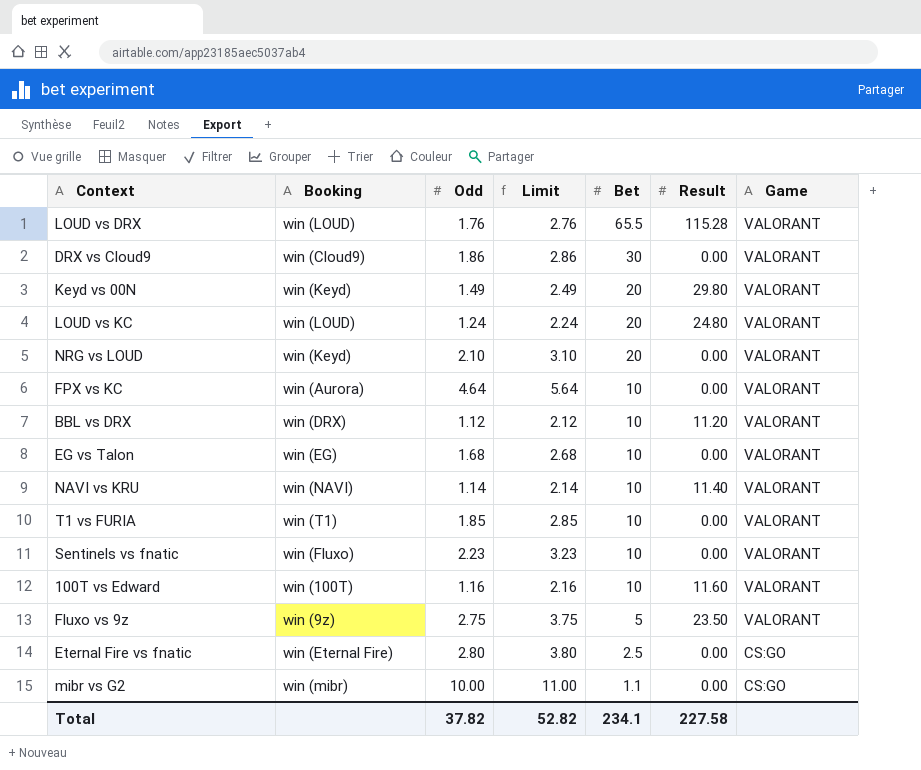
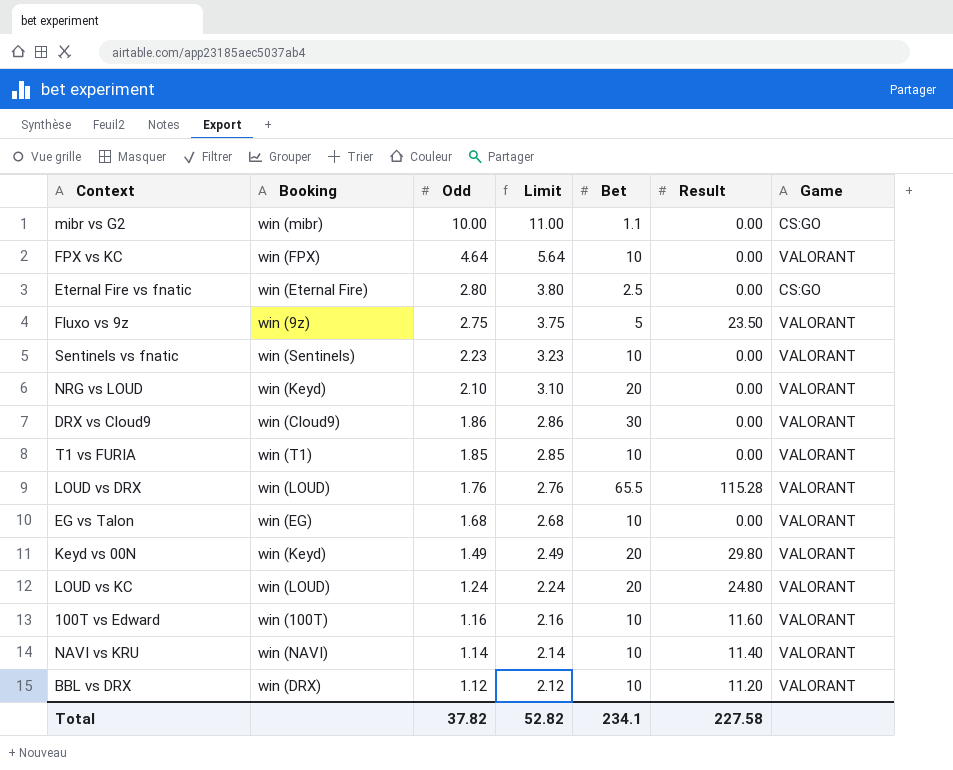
row order: Bet descending -> Odd descending
FPX vs KC | Booking: win (Aurora) -> win (FPX)
Sentinels vs fnatic | Booking: win (Fluxo) -> win (Sentinels)

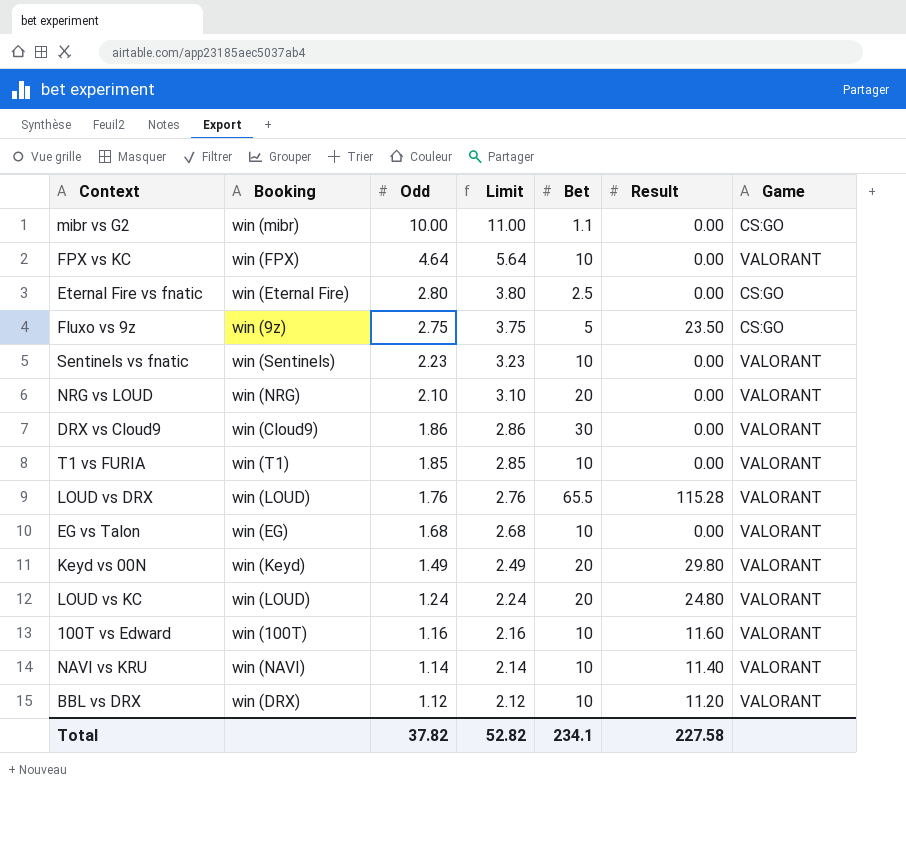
Fluxo vs 9z | Game: VALORANT -> CS:GO
NRG vs LOUD | Booking: win (Keyd) -> win (NRG)

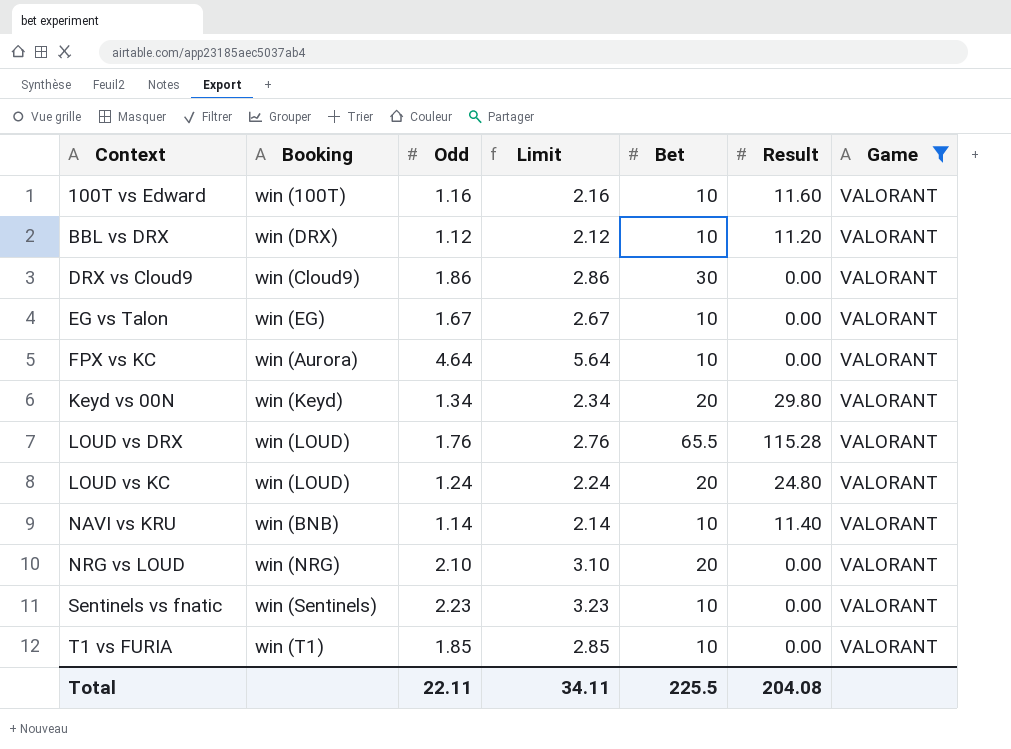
filter: none -> Game = VALORANT
row order: Odd descending -> Context ascending
EG vs Talon | Odd: 1.68 -> 1.67
EG vs Talon | Limit: 2.68 -> 2.67
FPX vs KC | Booking: win (FPX) -> win (Aurora)
Keyd vs 00N | Odd: 1.49 -> 1.34
Keyd vs 00N | Limit: 2.49 -> 2.34
NAVI vs KRU | Booking: win (NAVI) -> win (BNB)
Total | Odd: 37.82 -> 22.11
Total | Limit: 52.82 -> 34.11
Total | Bet: 234.1 -> 225.5
Total | Result: 227.58 -> 204.08

